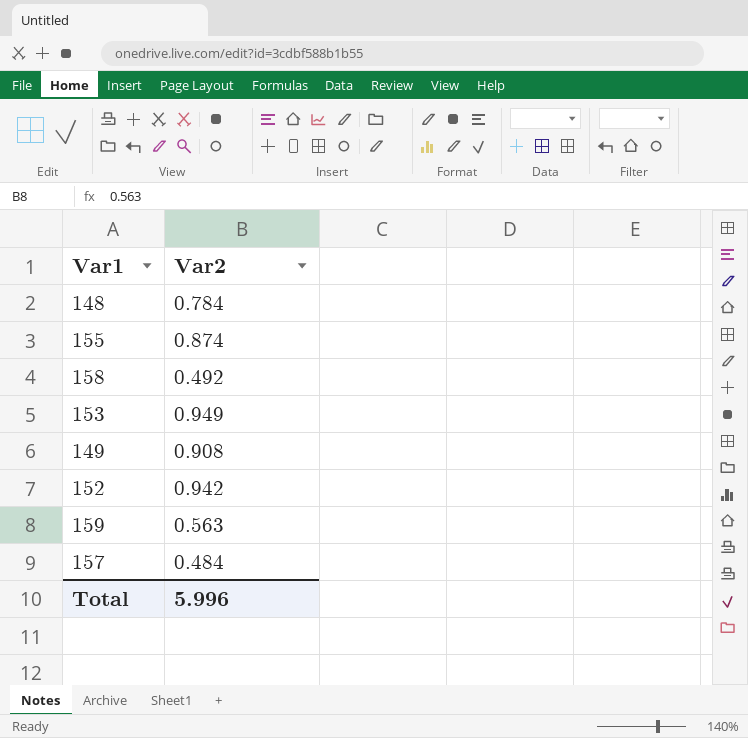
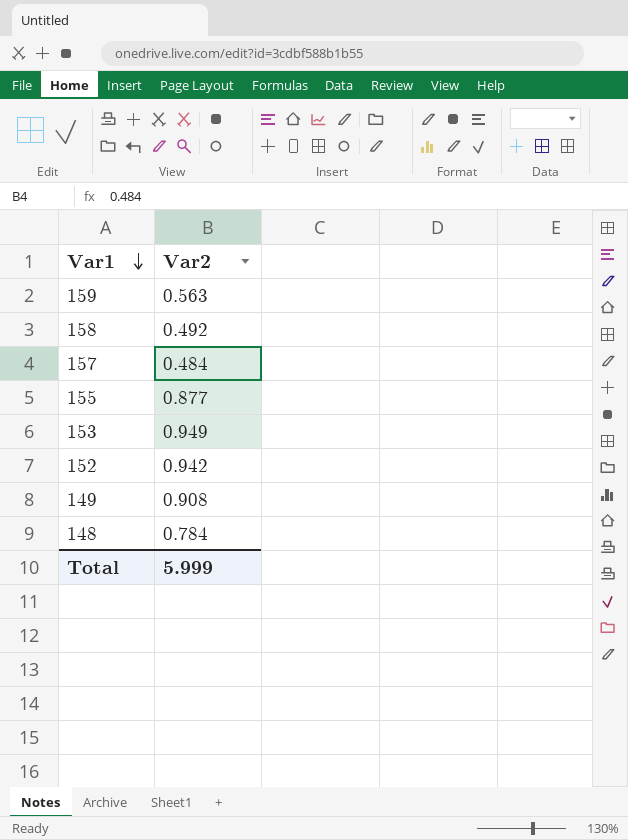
row order: none -> Var1 descending
155 | Var2: 0.874 -> 0.877
Total | Var2: 5.996 -> 5.999

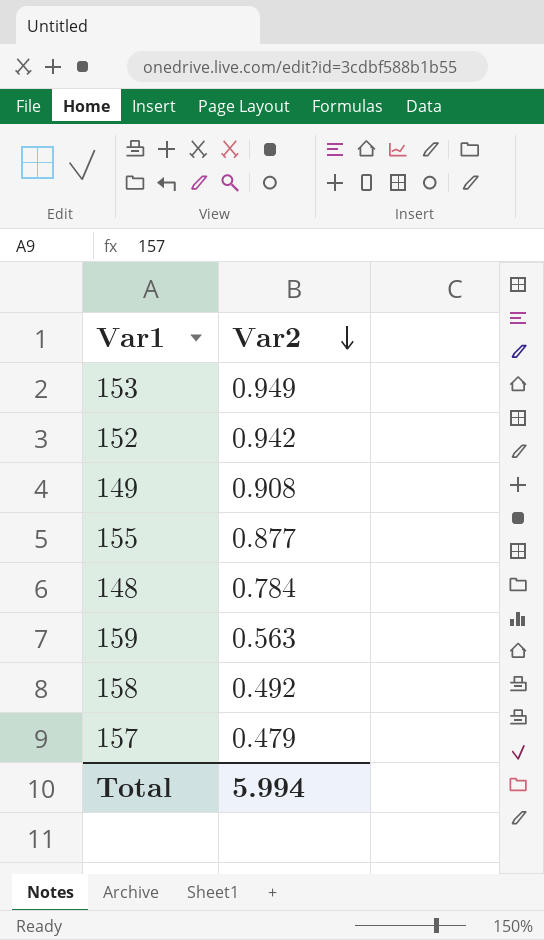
row order: Var1 descending -> Var2 descending
157 | Var2: 0.484 -> 0.479
Total | Var2: 5.999 -> 5.994

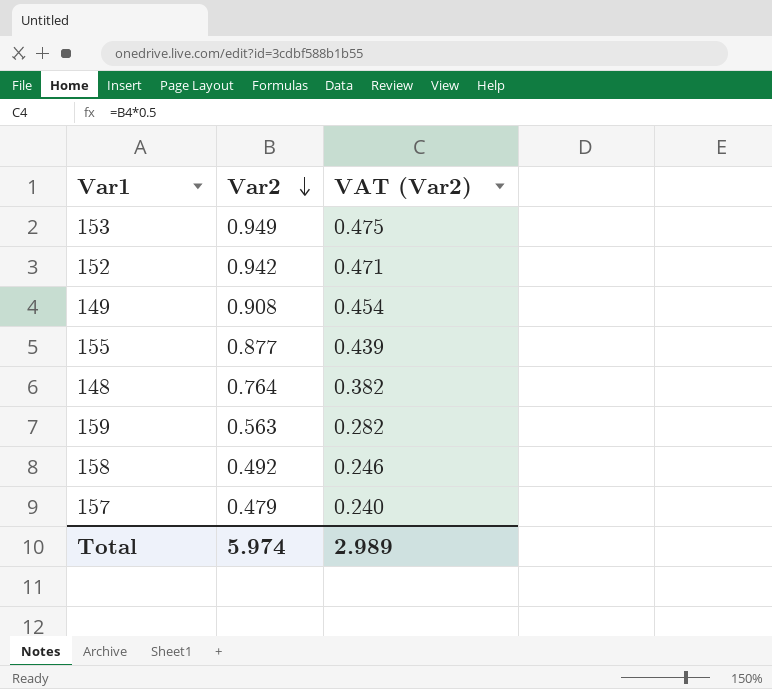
column VAT (Var2) | formula: none -> [Var2] * 0.5
148 | Var2: 0.784 -> 0.764
Total | Var2: 5.994 -> 5.974

